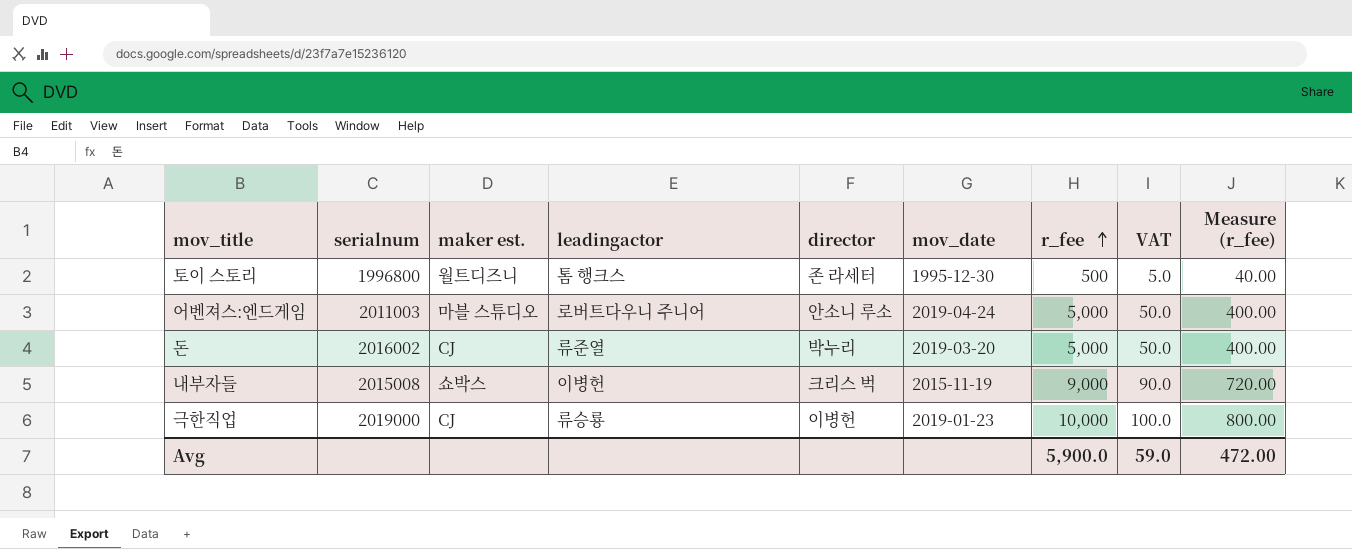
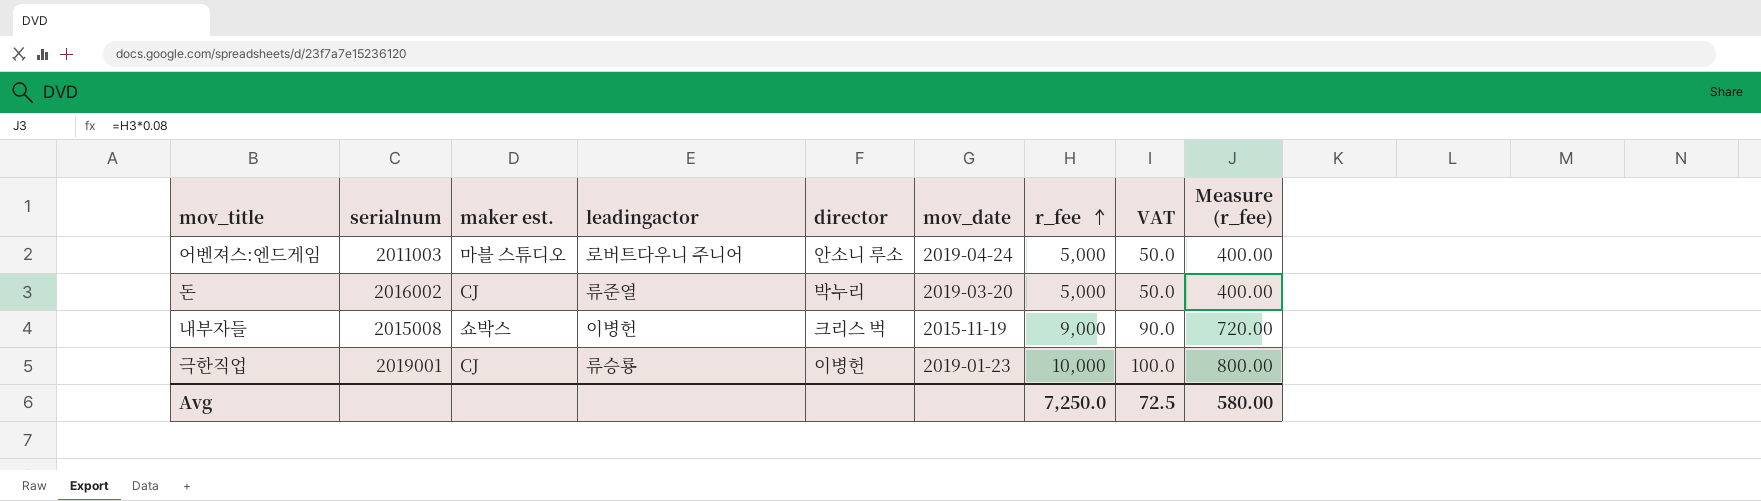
row 토이 스토리: 1996800 | 월트디즈니 | 톰 행크스 | 존 라세터 | 1995-12-30 | 500 | 5.0 | 40.00 -> none
극한직업 | serialnum: 2019000 -> 2019001
Avg | r_fee: 5,900.0 -> 7,250.0
Avg | VAT: 59.0 -> 72.5
Avg | Measure (r_fee): 472.00 -> 580.00

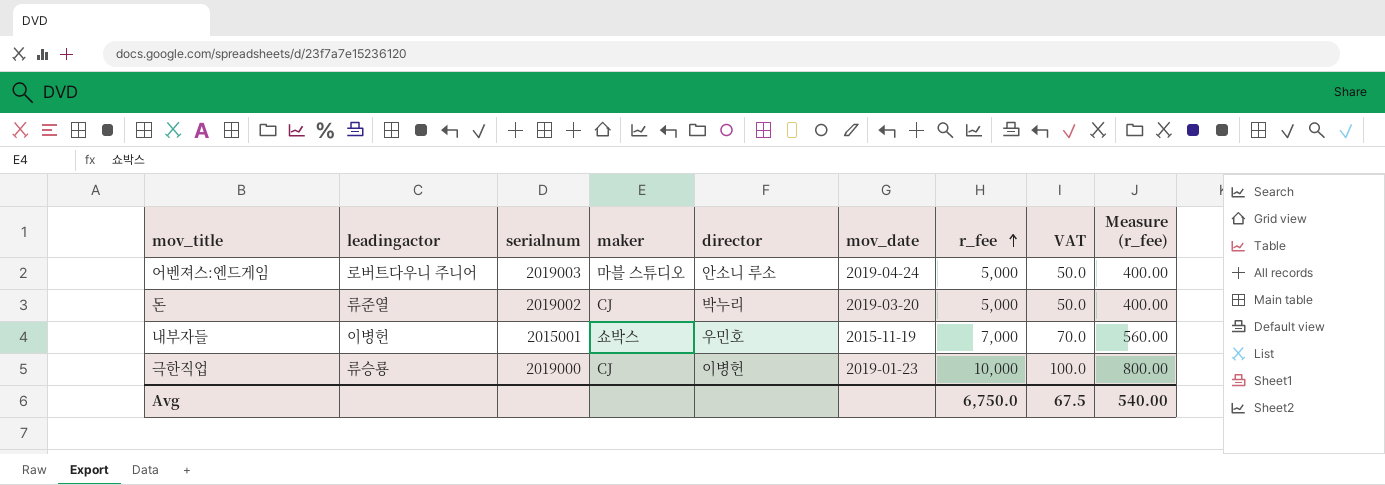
column leadingactor | position: 4 -> 2
column name: maker est. -> maker
어벤져스:엔드게임 | serialnum: 2011003 -> 2019003
돈 | serialnum: 2016002 -> 2019002
내부자들 | serialnum: 2015008 -> 2015001
내부자들 | director: 크리스 벅 -> 우민호
내부자들 | r_fee: 9,000 -> 7,000
내부자들 | VAT: 90.0 -> 70.0
내부자들 | Measure (r_fee): 720.00 -> 560.00
극한직업 | serialnum: 2019001 -> 2019000
Avg | r_fee: 7,250.0 -> 6,750.0
Avg | VAT: 72.5 -> 67.5
Avg | Measure (r_fee): 580.00 -> 540.00

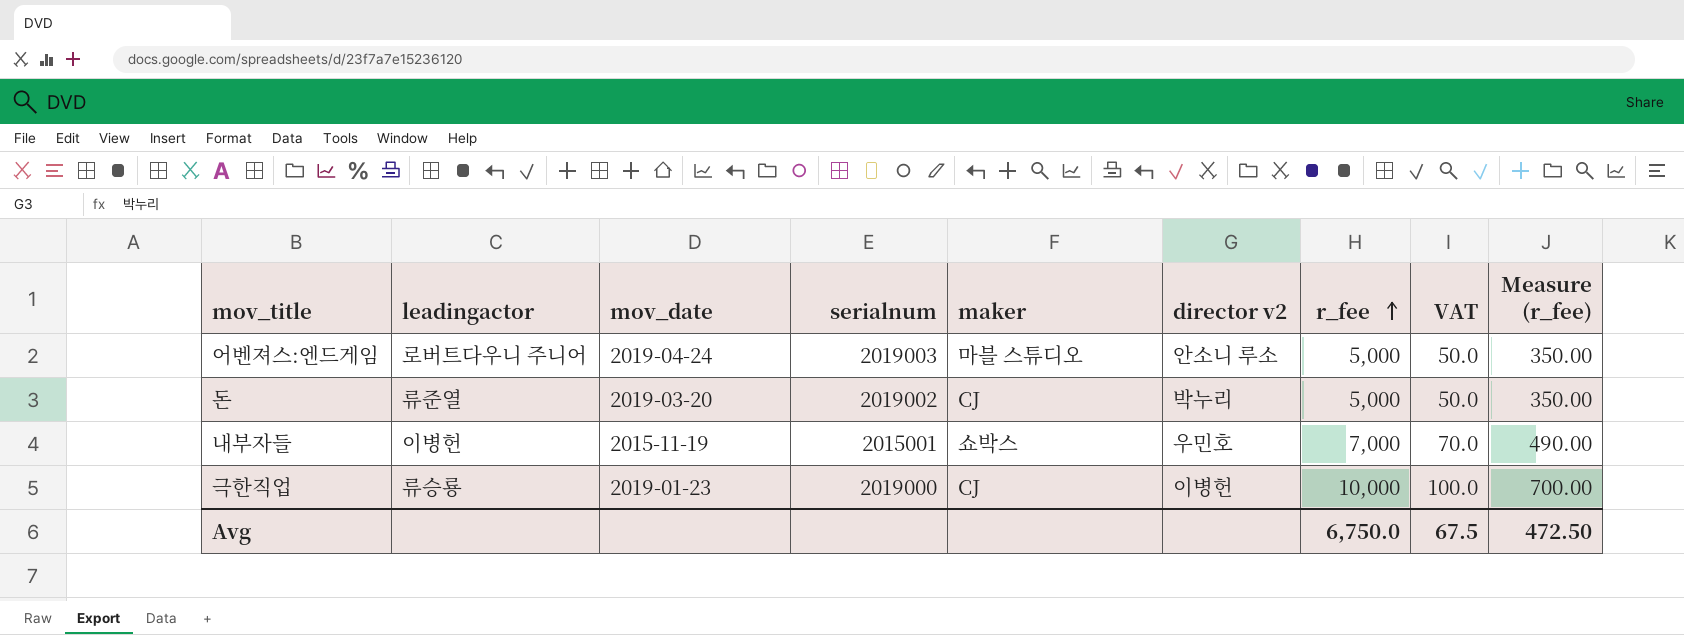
column mov_date | position: 6 -> 3
column name: director -> director v2
column Measure (r_fee) | formula: [r_fee] * 0.08 -> [r_fee] * 0.07
Avg | Measure (r_fee): 540.00 -> 472.50

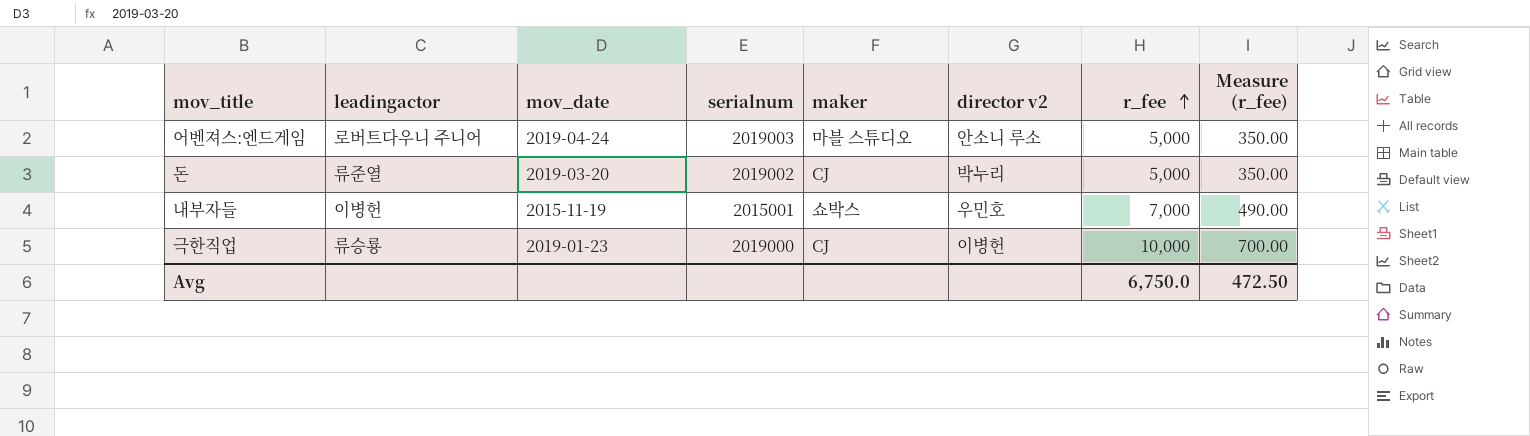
column VAT | formula: [r_fee] * 0.01 -> none

